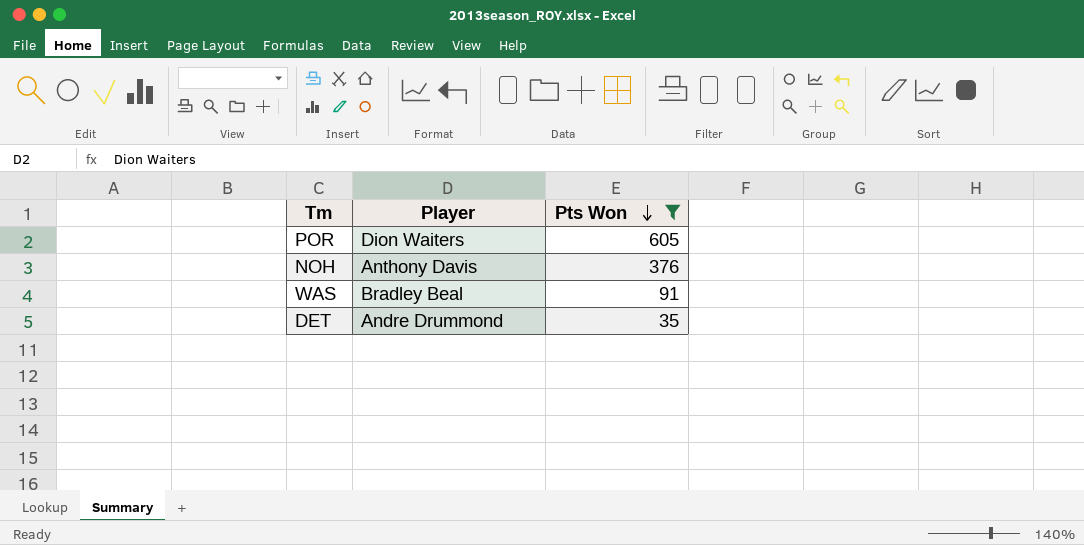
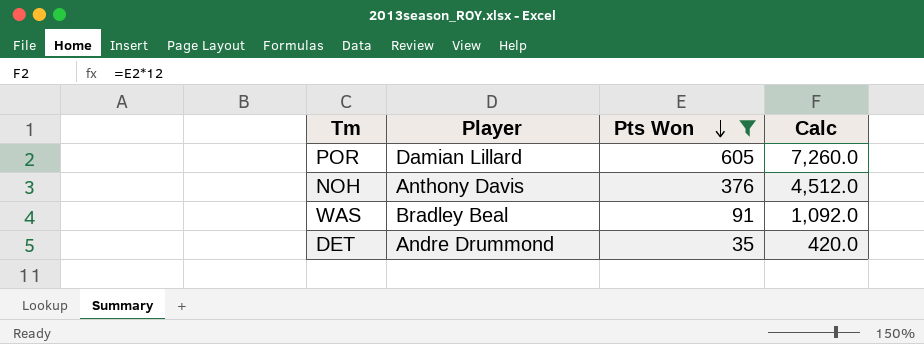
column Calc | formula: none -> [Pts Won] * 12
POR | Player: Dion Waiters -> Damian Lillard

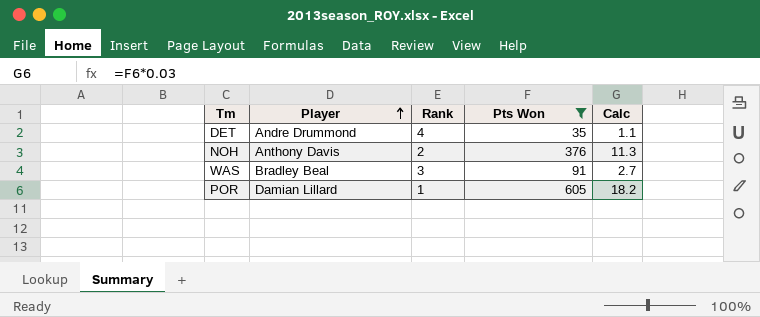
row order: Pts Won descending -> Player ascending
column Rank | position: none -> 3
column Calc | formula: [Pts Won] * 12 -> [Pts Won] * 0.03

